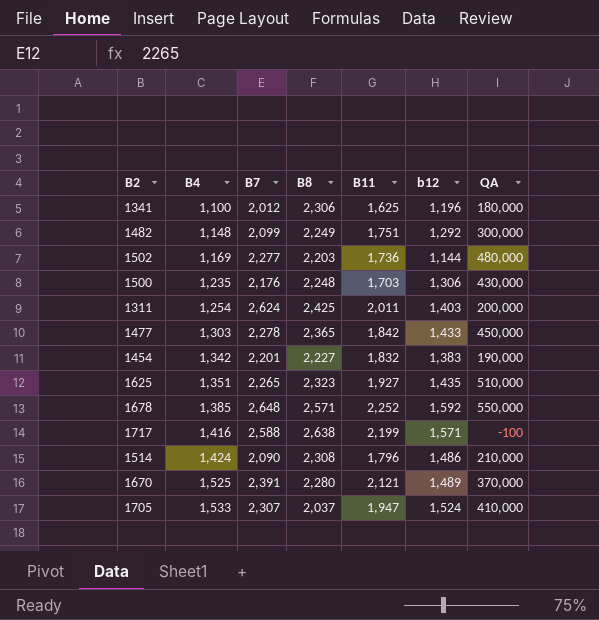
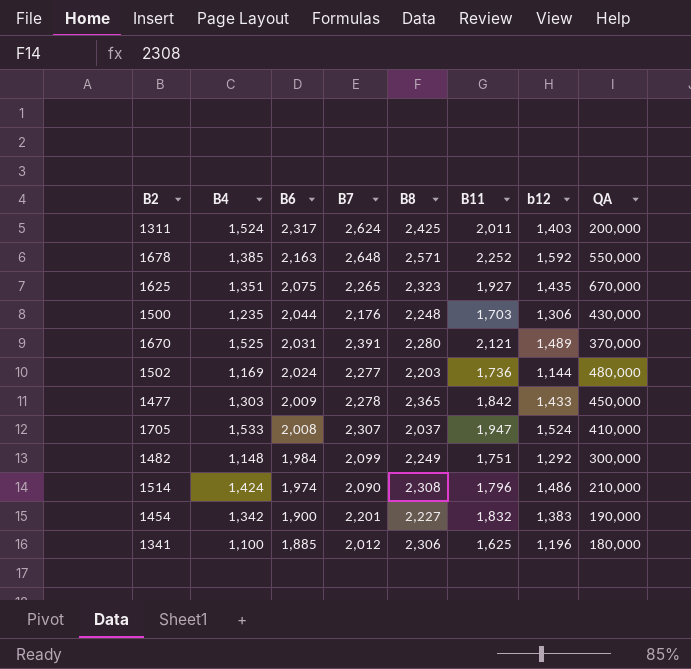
row order: B4 ascending -> B6 descending
column B6 | position: none -> 3
row 1717: 1,416 | 2,588 | 2,638 | 2,199 | 1,571 | -100 -> none
1311 | B4: 1,254 -> 1,524
1625 | QA: 510,000 -> 670,000

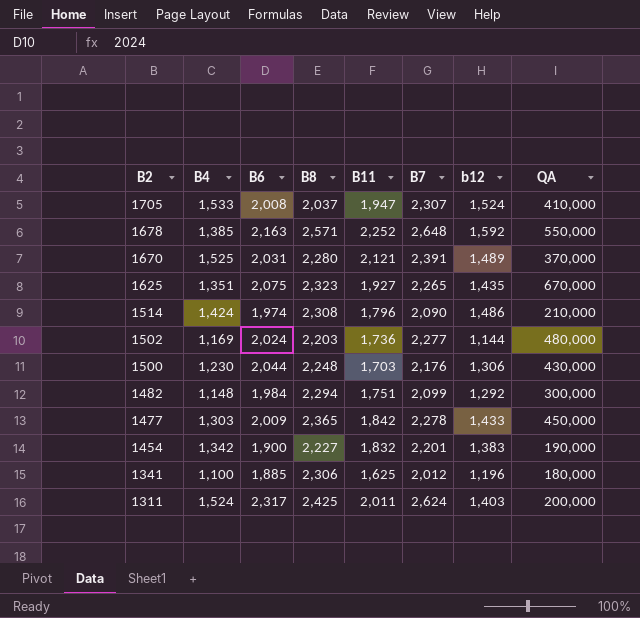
row order: B6 descending -> B2 descending
column B7 | position: 4 -> 6
1500 | B4: 1,235 -> 1,230
1482 | B8: 2,249 -> 2,294

